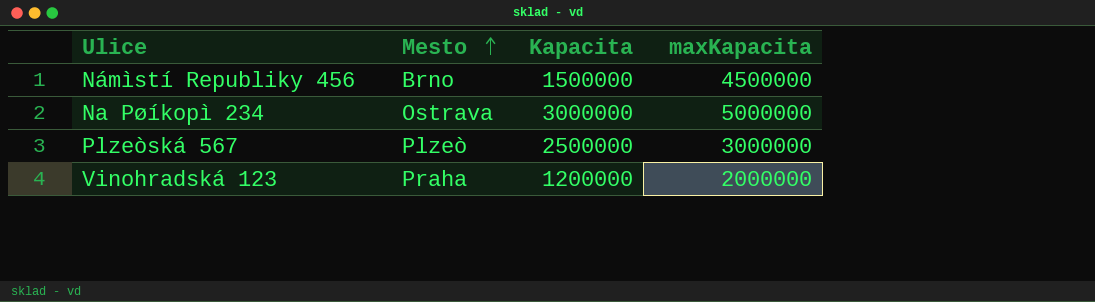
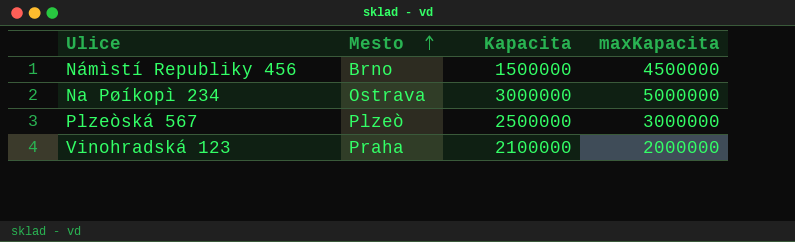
Vinohradská 123 | Kapacita: 1200000 -> 2100000

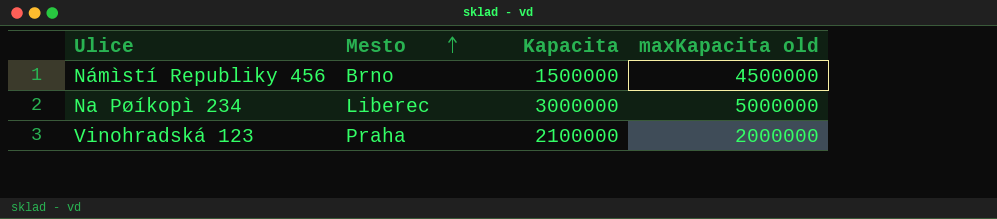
column name: maxKapacita -> maxKapacita old
row Plzeòská 567: Plzeò | 2500000 | 3000000 -> none
Na Pøíkopì 234 | Mesto: Ostrava -> Liberec

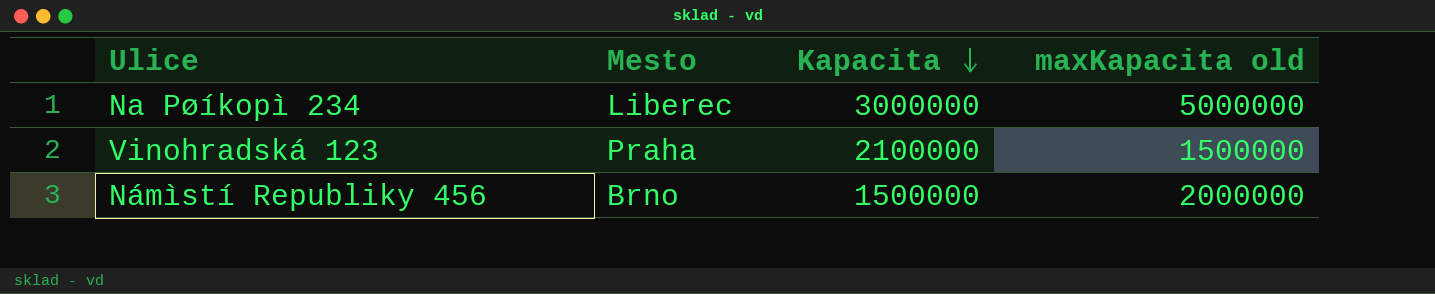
row order: Mesto ascending -> Kapacita descending
Vinohradská 123 | maxKapacita old: 2000000 -> 1500000
Námìstí Republiky 456 | maxKapacita old: 4500000 -> 2000000

